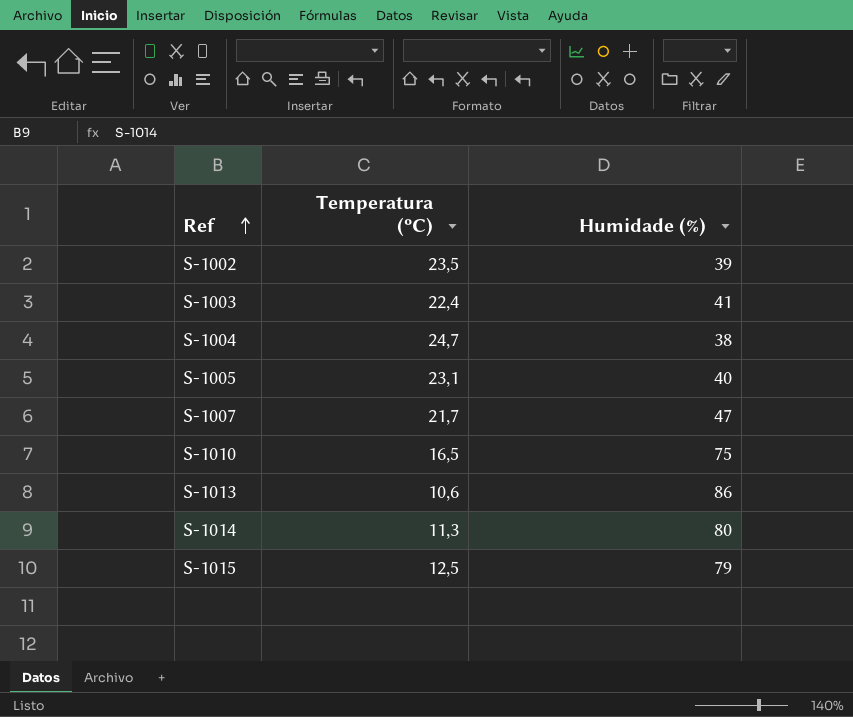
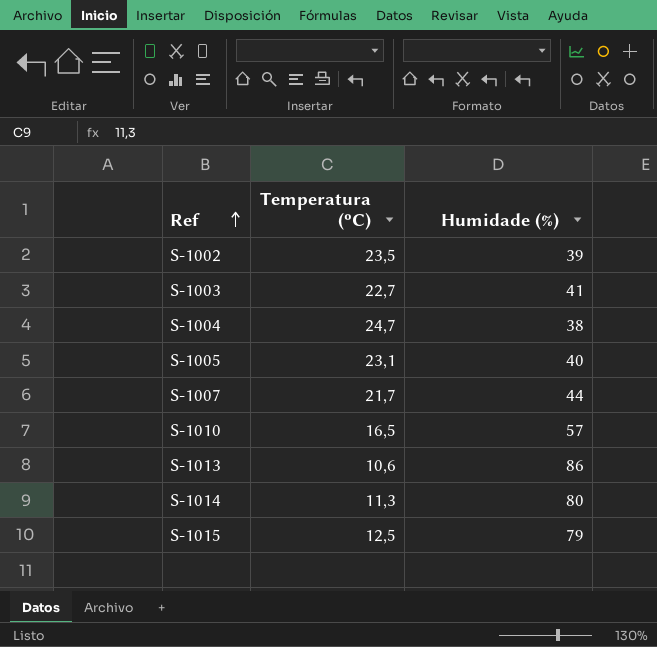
S-1003 | Temperatura (ºC): 22,4 -> 22,7
S-1007 | Humidade (%): 47 -> 44
S-1010 | Humidade (%): 75 -> 57

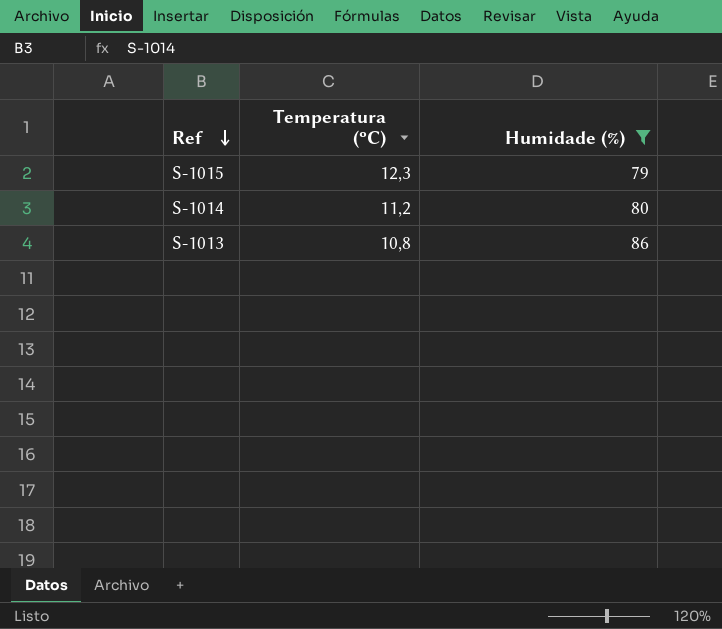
filter: none -> Humidade (%) >= 79
row order: Ref ascending -> Ref descending
S-1015 | Temperatura (ºC): 12,5 -> 12,3
S-1014 | Temperatura (ºC): 11,3 -> 11,2
S-1013 | Temperatura (ºC): 10,6 -> 10,8

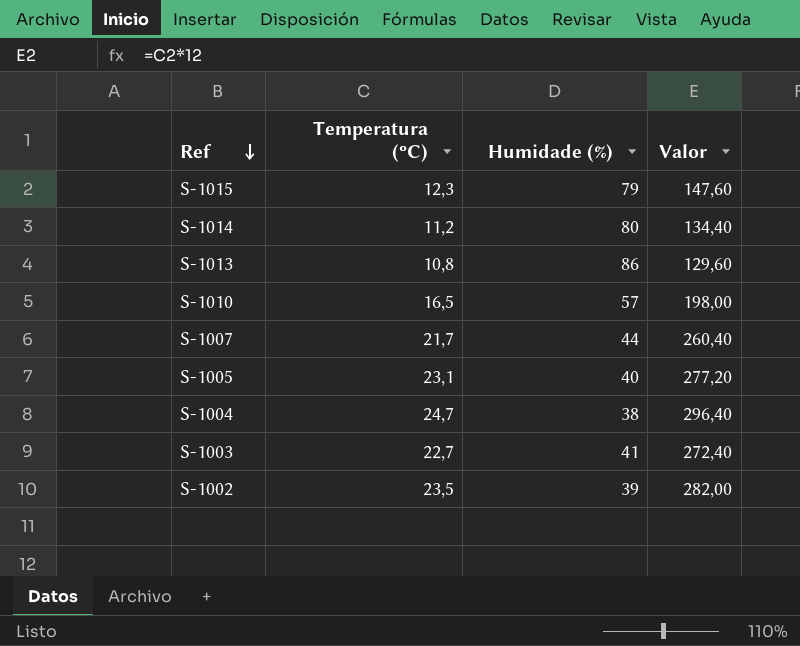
filter: Humidade (%) >= 79 -> none
column Valor | formula: none -> [Temperatura (ºC)] * 12

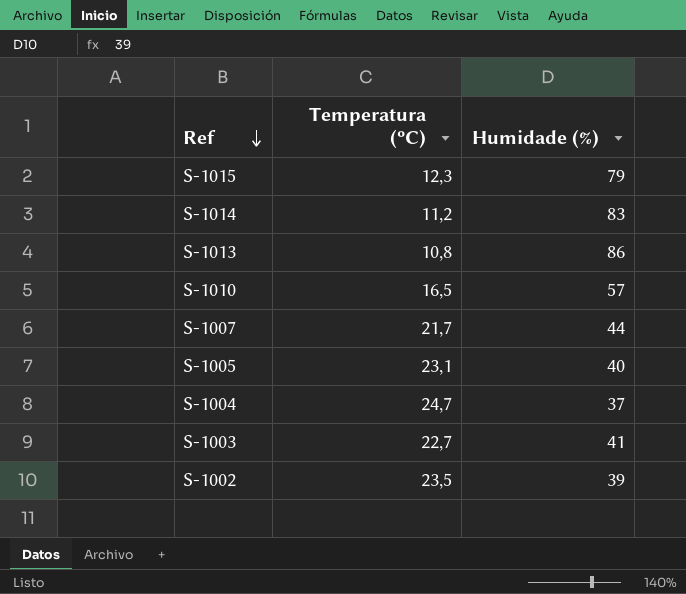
column Valor | formula: [Temperatura (ºC)] * 12 -> none
S-1014 | Humidade (%): 80 -> 83
S-1004 | Humidade (%): 38 -> 37

